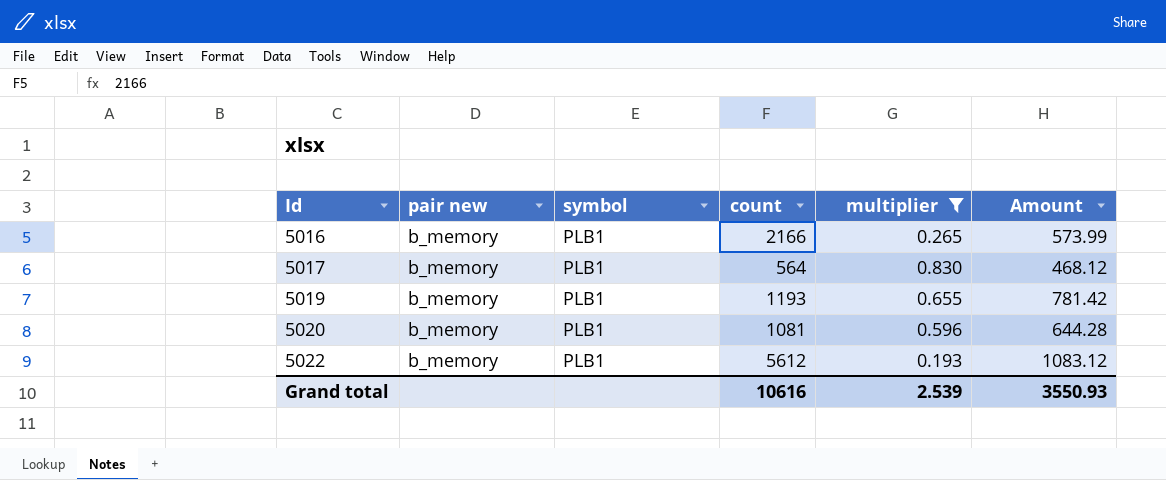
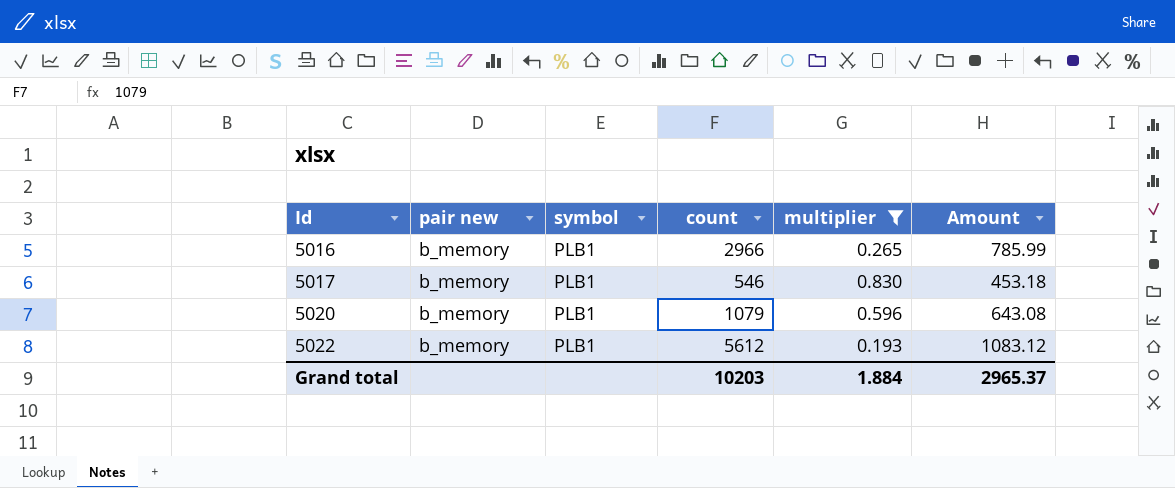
row 5019: b_memory | PLB1 | 1193 | 0.655 | 781.42 -> none
5016 | count: 2166 -> 2966
5016 | Amount: 573.99 -> 785.99
5017 | count: 564 -> 546
5017 | Amount: 468.12 -> 453.18
5020 | count: 1081 -> 1079
5020 | Amount: 644.28 -> 643.08
Grand total | count: 10616 -> 10203
Grand total | multiplier: 2.539 -> 1.884
Grand total | Amount: 3550.93 -> 2965.37

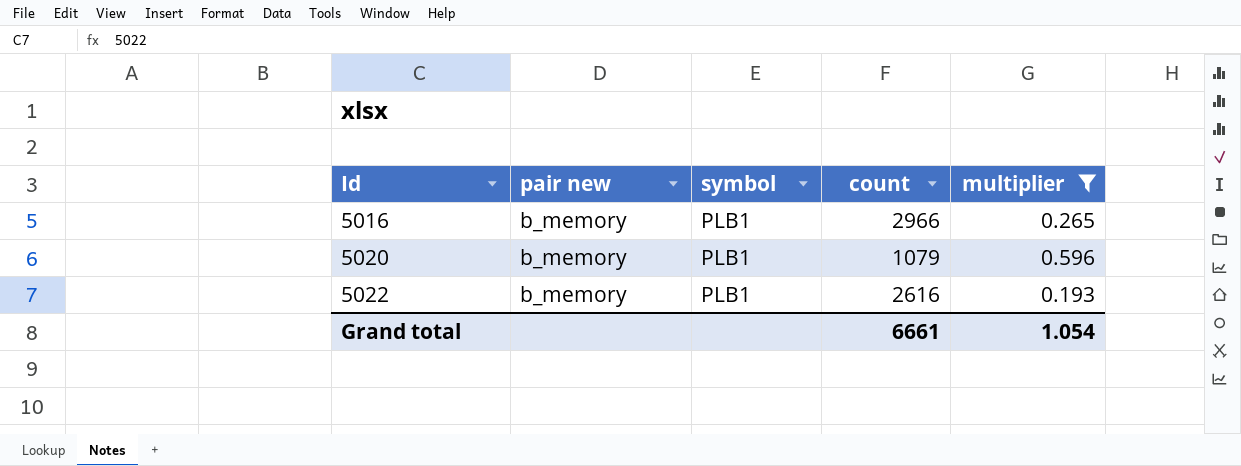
column Amount | formula: [count] * [multiplier] -> none
row 5017: b_memory | PLB1 | 546 | 0.830 | 453.18 -> none
5022 | count: 5612 -> 2616
Grand total | count: 10203 -> 6661
Grand total | multiplier: 1.884 -> 1.054

